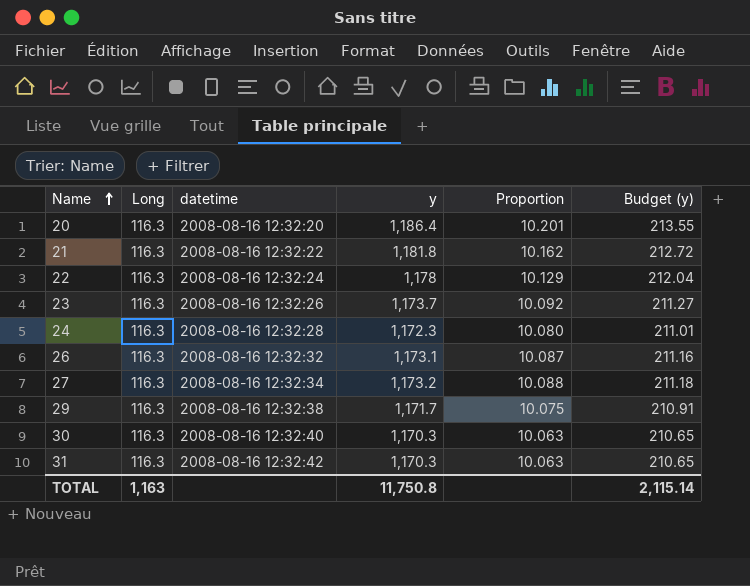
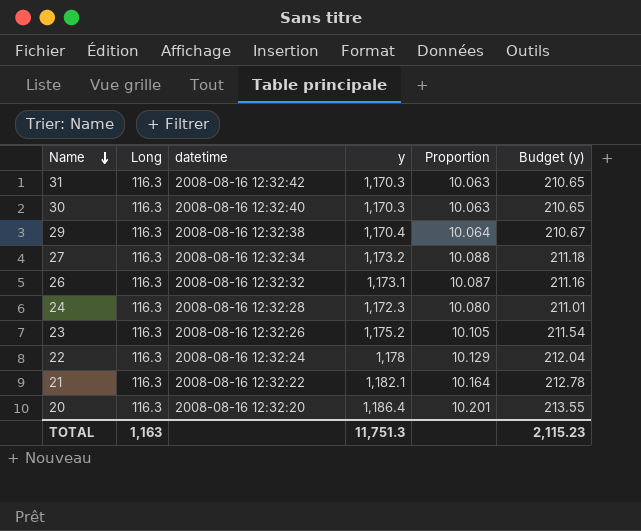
row order: Name ascending -> Name descending
29 | y: 1,171.7 -> 1,170.4
29 | Proportion: 10.075 -> 10.064
29 | Budget (y): 210.91 -> 210.67
23 | y: 1,173.7 -> 1,175.2
23 | Proportion: 10.092 -> 10.105
23 | Budget (y): 211.27 -> 211.54
21 | y: 1,181.8 -> 1,182.1
21 | Proportion: 10.162 -> 10.164
21 | Budget (y): 212.72 -> 212.78
TOTAL | y: 11,750.8 -> 11,751.3
TOTAL | Budget (y): 2,115.14 -> 2,115.23

